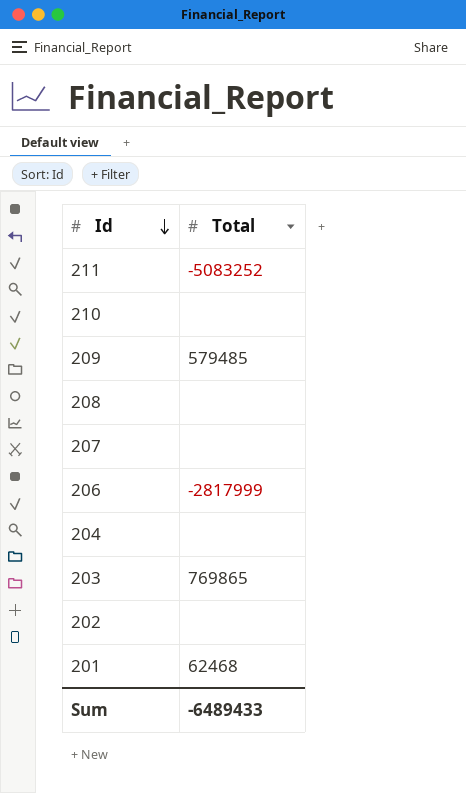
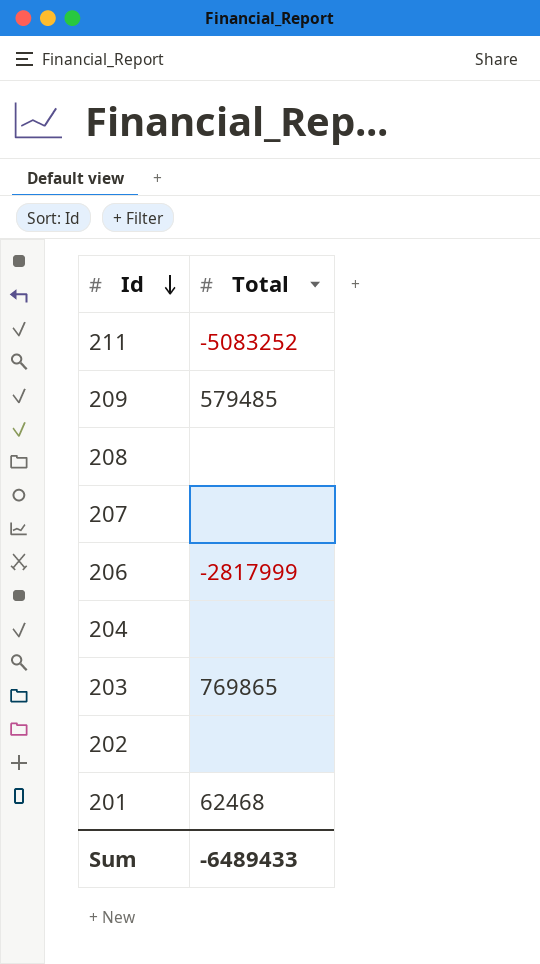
row 210: none -> none

